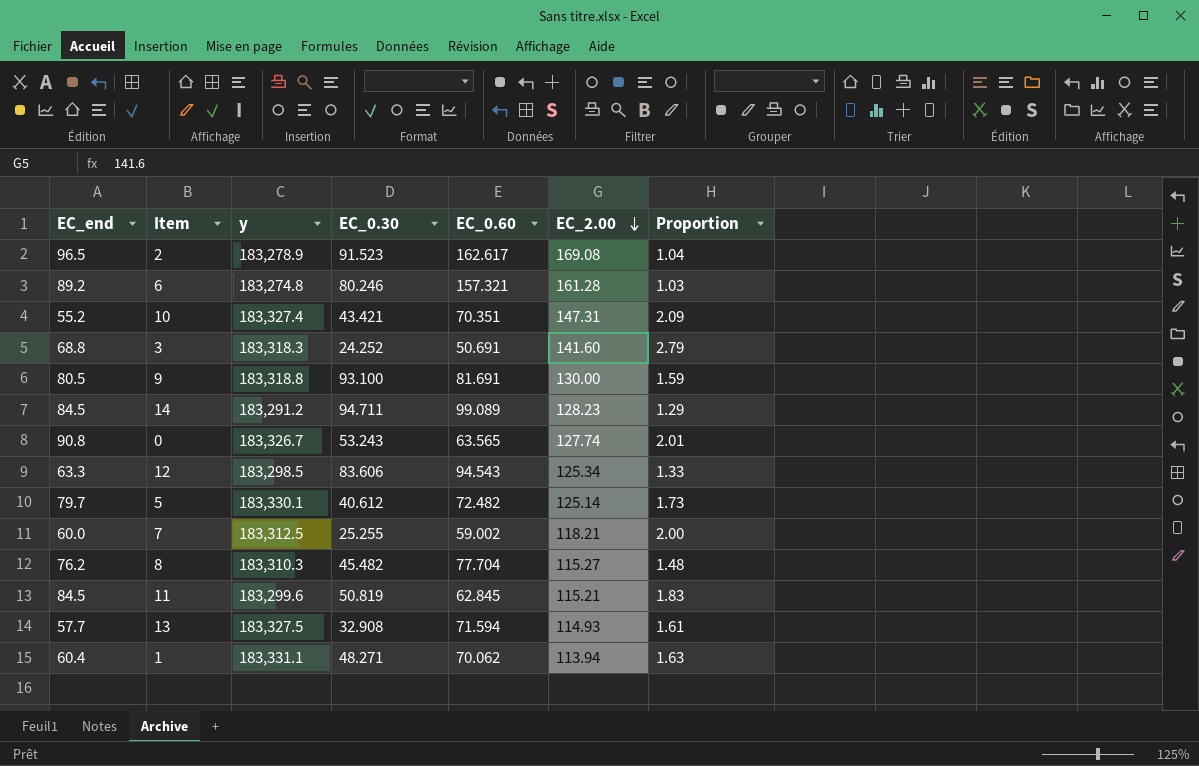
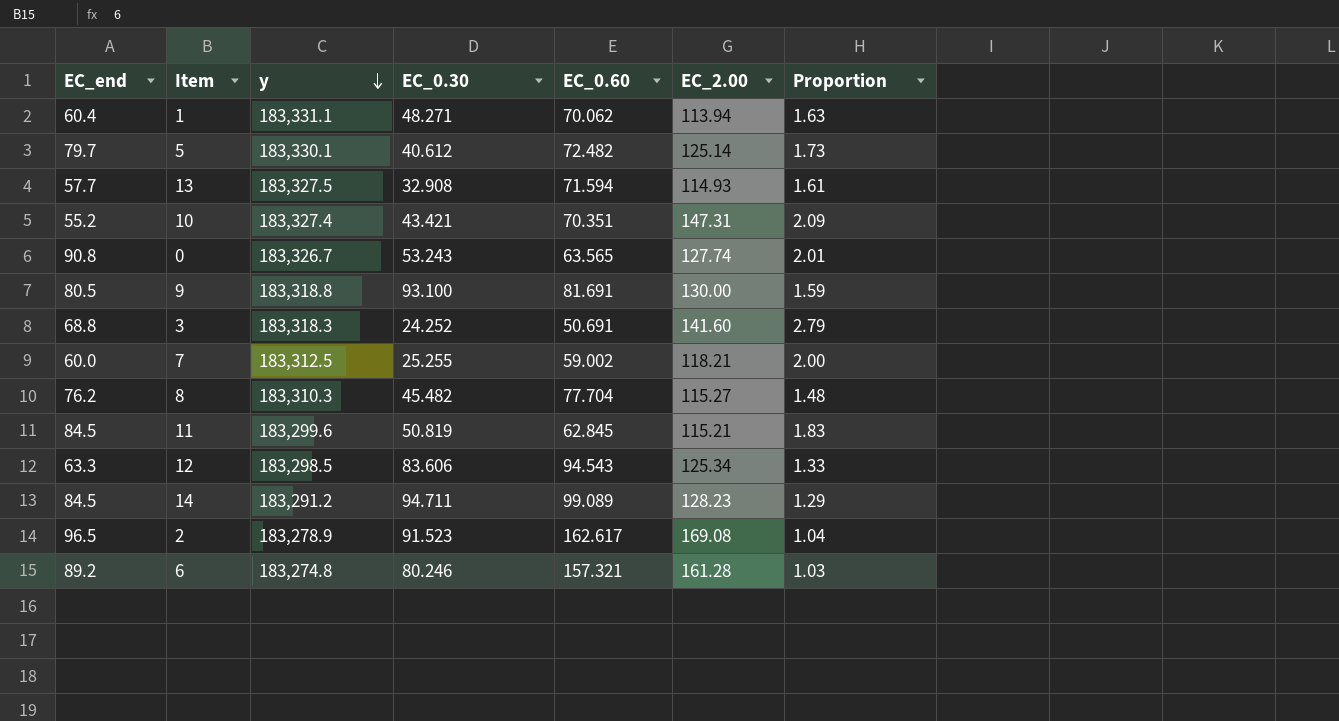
row order: EC_2.00 descending -> y descending

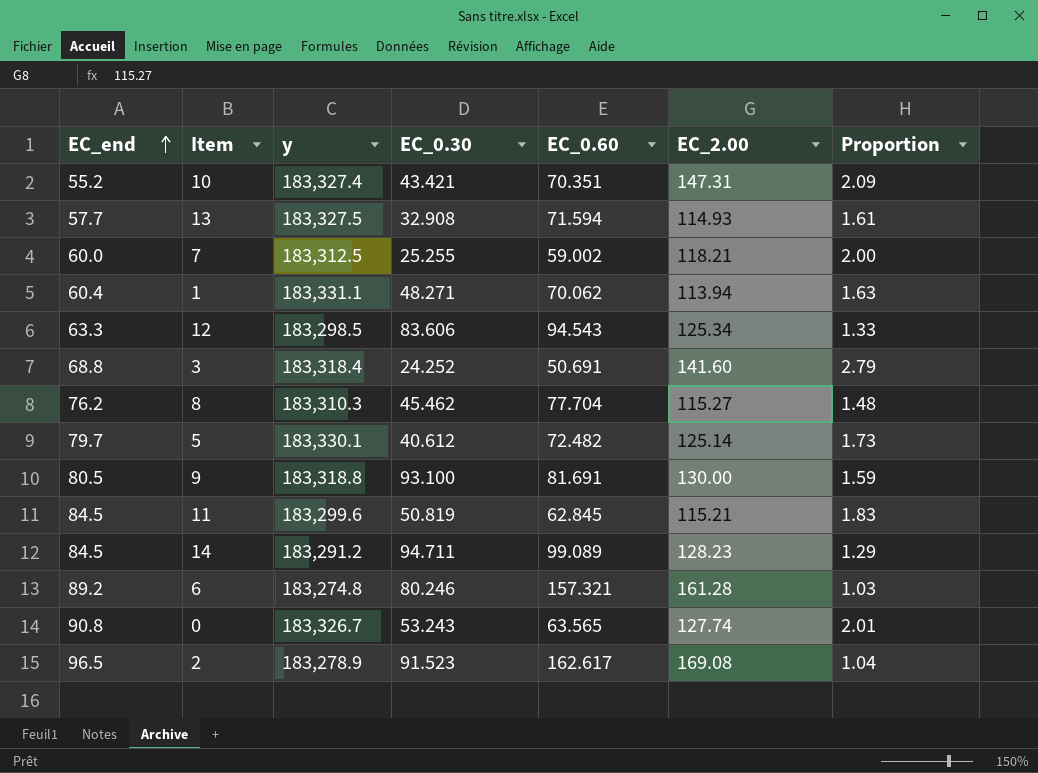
row order: y descending -> EC_end ascending
3 | y: 183,318.3 -> 183,318.4
8 | EC_0.30: 45.482 -> 45.462

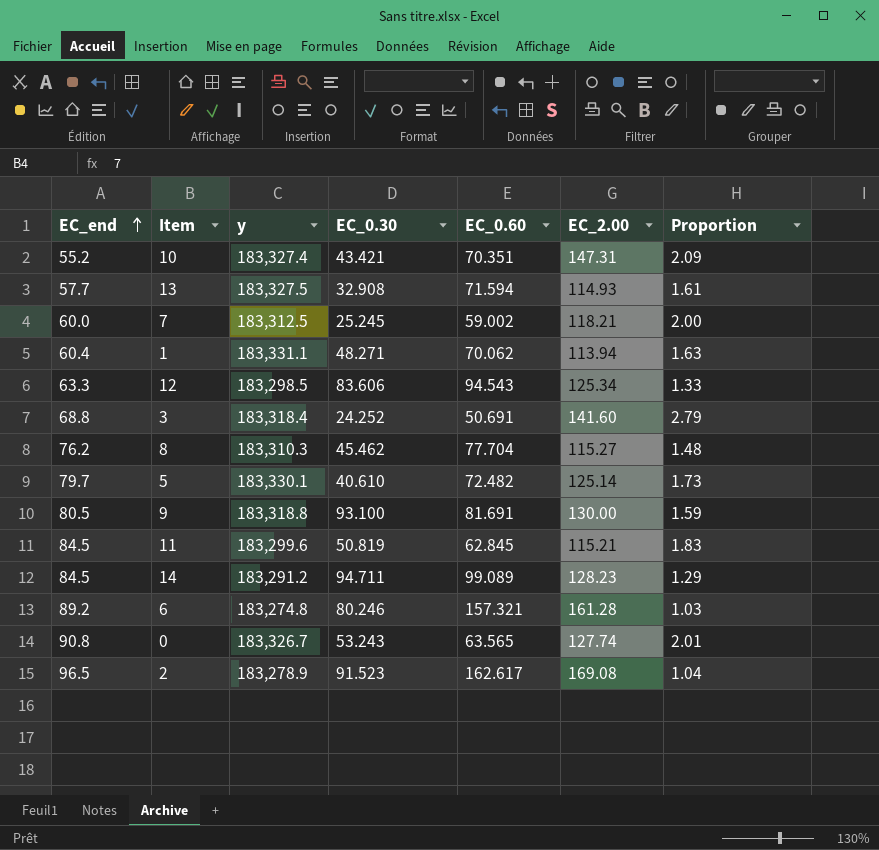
7 | EC_0.30: 25.255 -> 25.245
5 | EC_0.30: 40.612 -> 40.610

